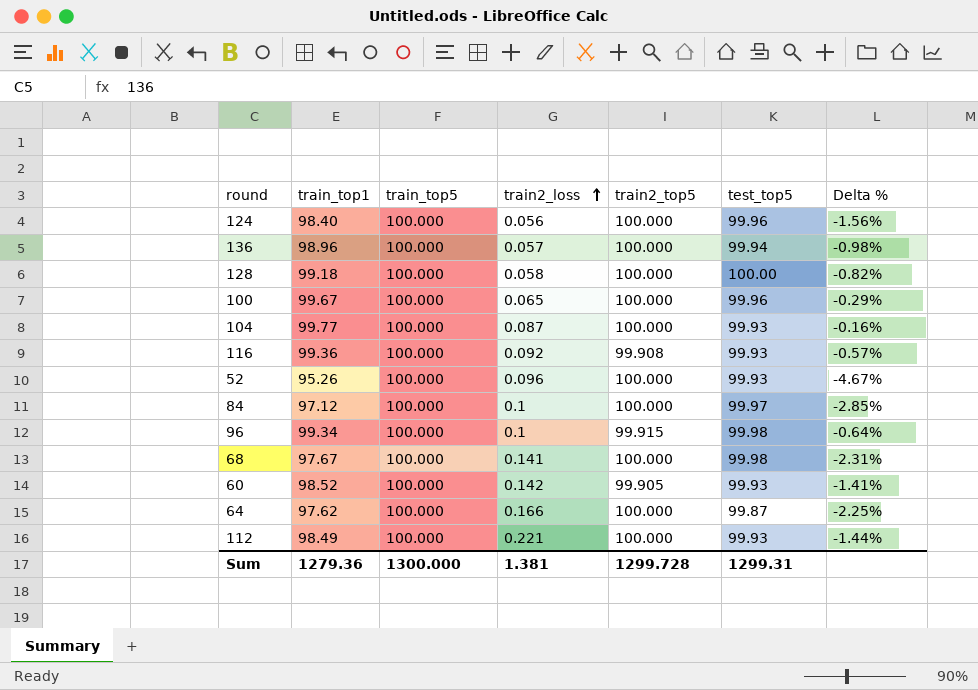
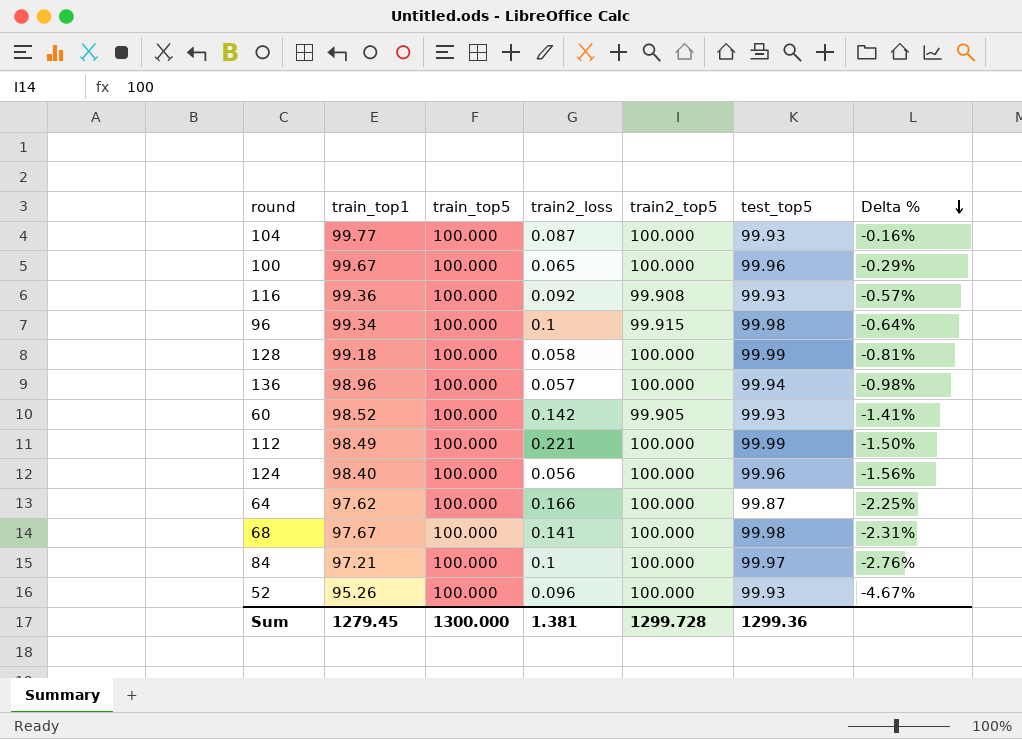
row order: train2_loss ascending -> Delta % descending
128 | test_top5: 100.00 -> 99.99
128 | Delta %: -0.82% -> -0.81%
112 | test_top5: 99.93 -> 99.99
112 | Delta %: -1.44% -> -1.50%
84 | train_top1: 97.12 -> 97.21
84 | Delta %: -2.85% -> -2.76%
Sum | train_top1: 1279.36 -> 1279.45
Sum | test_top5: 1299.31 -> 1299.36

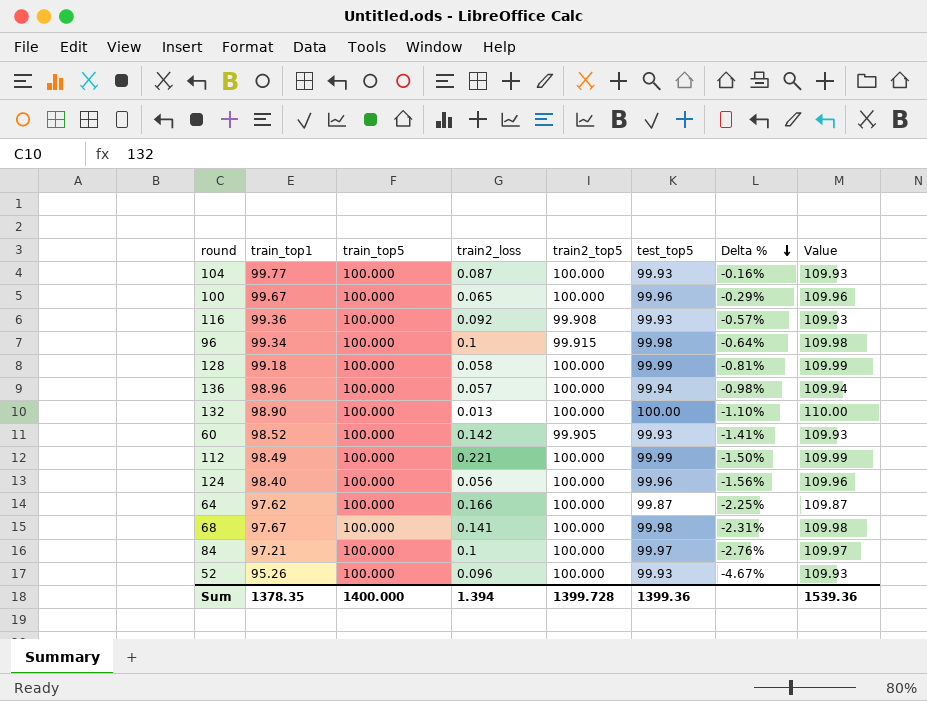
column Value | formula: none -> [test_top5] + 10
row 132: none -> 98.90 | 100.000 | 0.013 | 100.000 | 100.00 | -1.10% | 110.00
Sum | train_top1: 1279.45 -> 1378.35
Sum | train_top5: 1300.000 -> 1400.000
Sum | train2_loss: 1.381 -> 1.394
Sum | train2_top5: 1299.728 -> 1399.728
Sum | test_top5: 1299.36 -> 1399.36

